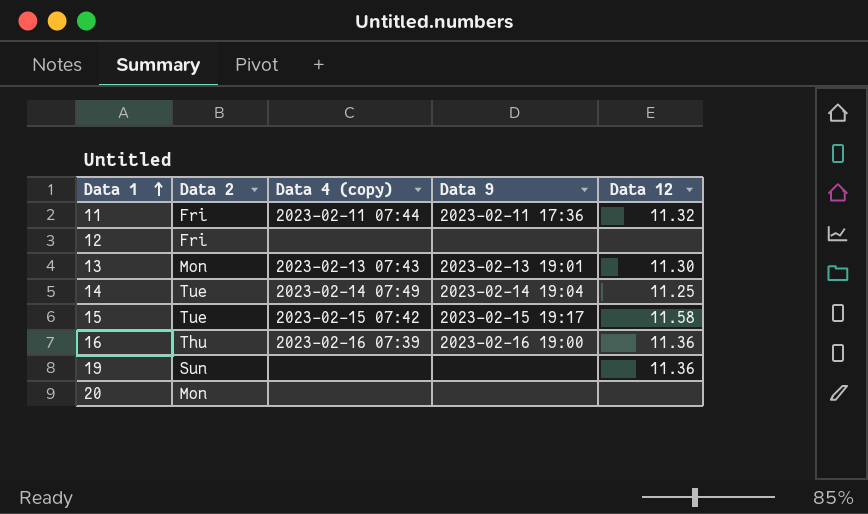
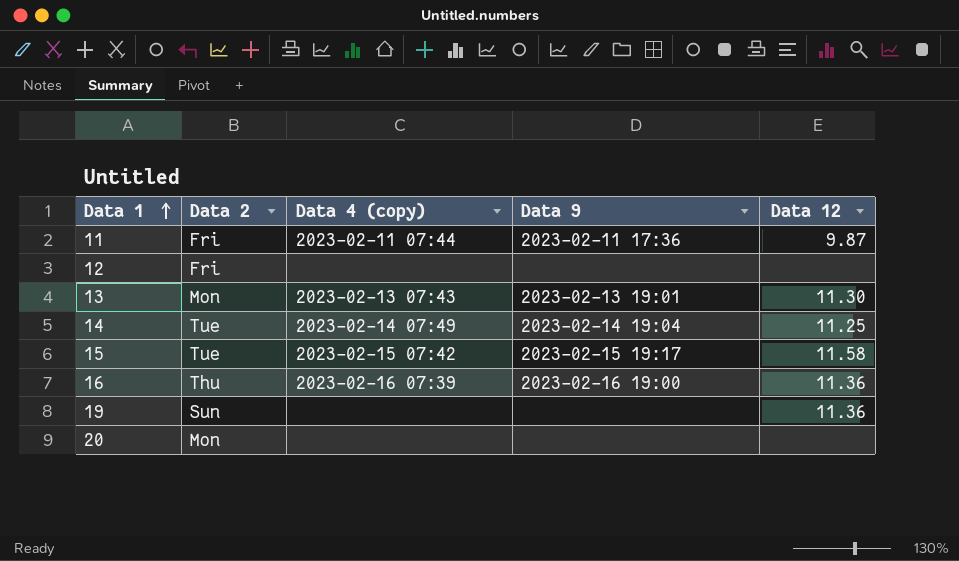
11 | Data 12: 11.32 -> 9.87

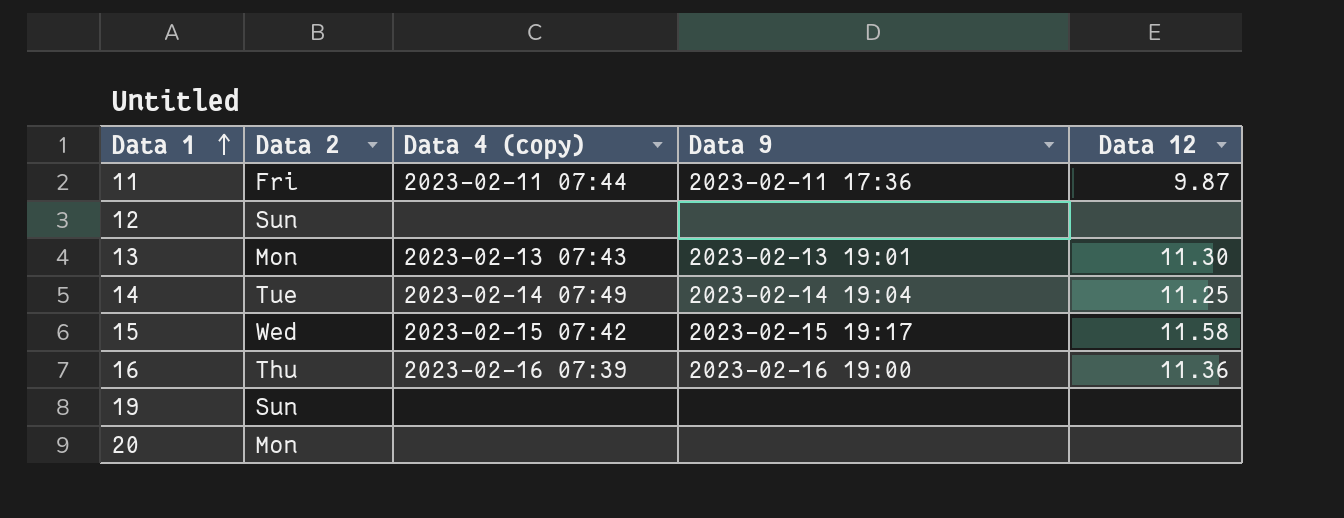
12 | Data 2: Fri -> Sun
15 | Data 2: Tue -> Wed
19 | Data 12: 11.36 -> none

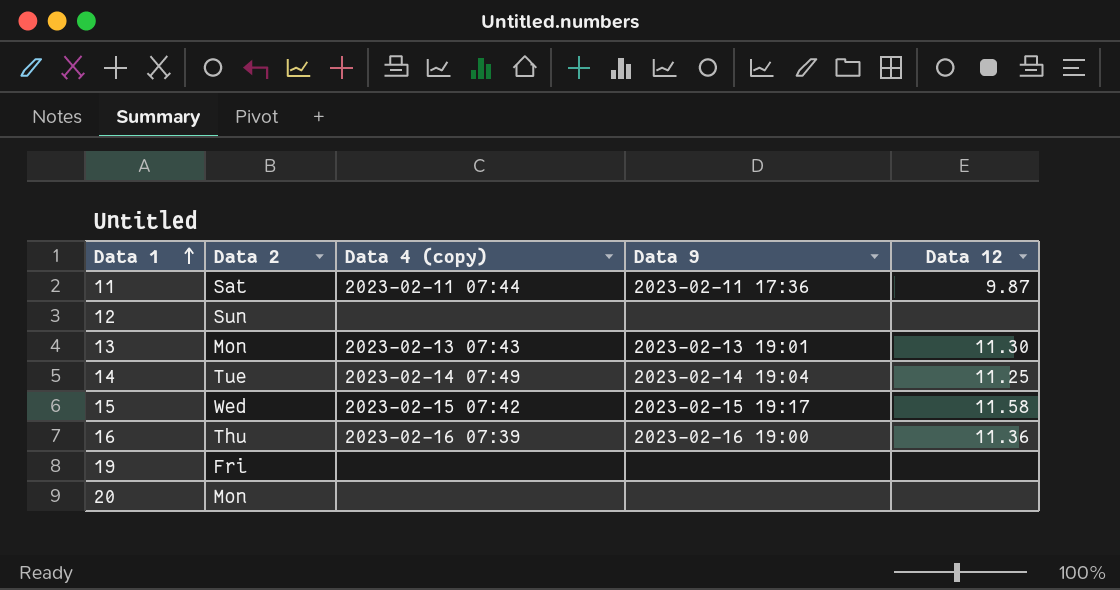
11 | Data 2: Fri -> Sat
19 | Data 2: Sun -> Fri

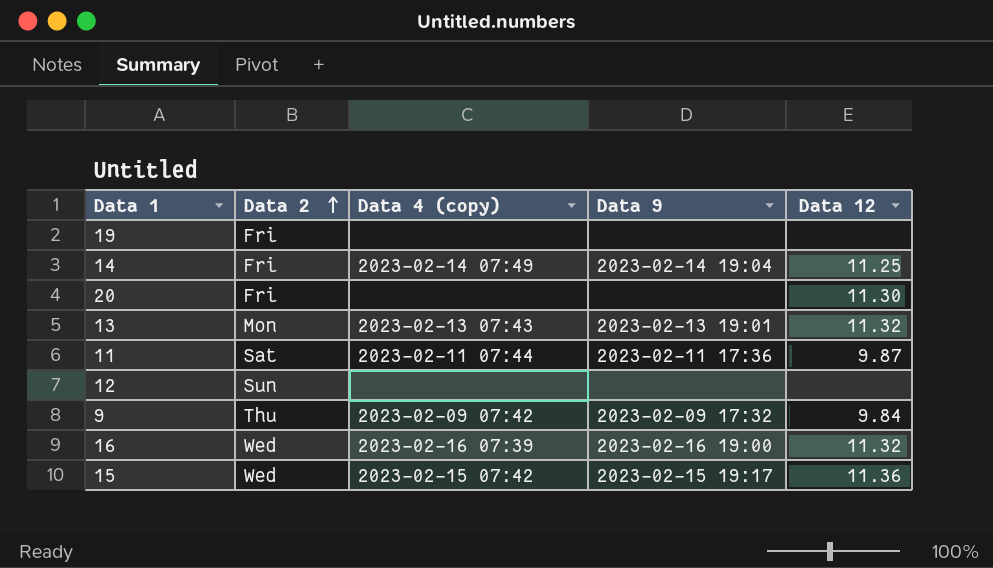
row order: Data 1 ascending -> Data 2 ascending
14 | Data 2: Tue -> Fri
20 | Data 2: Mon -> Fri
20 | Data 12: none -> 11.30
13 | Data 12: 11.30 -> 11.32
row 9: none -> Thu | 2023-02-09 07:42 | 2023-02-09 17:32 | 9.84
16 | Data 2: Thu -> Wed
16 | Data 12: 11.36 -> 11.32
15 | Data 12: 11.58 -> 11.36

